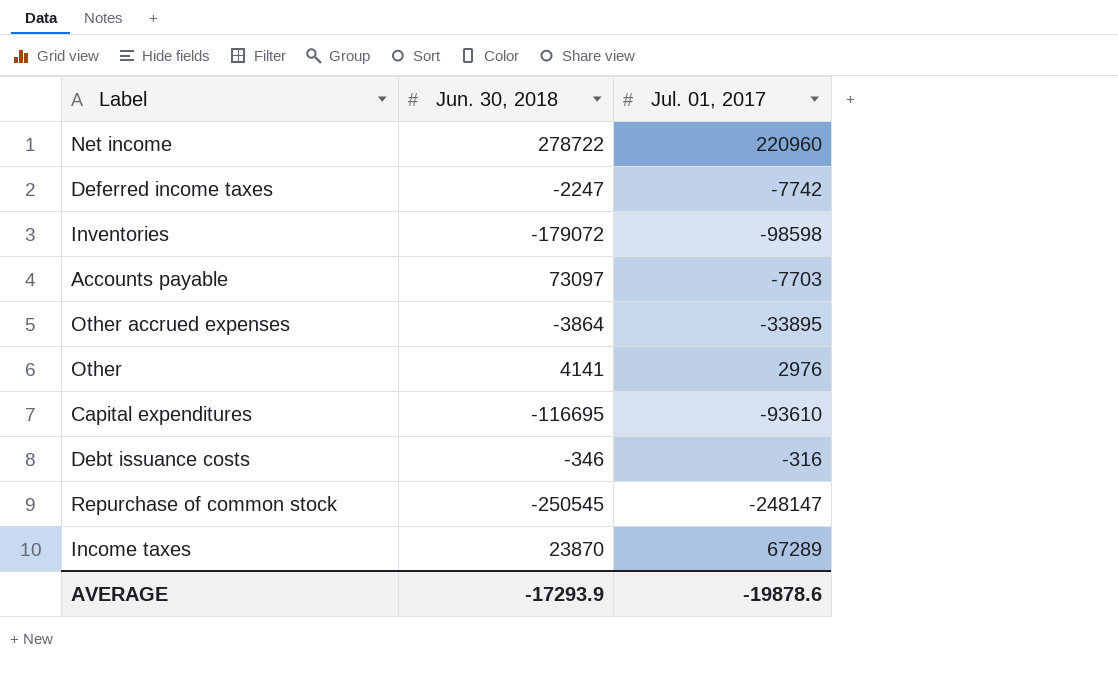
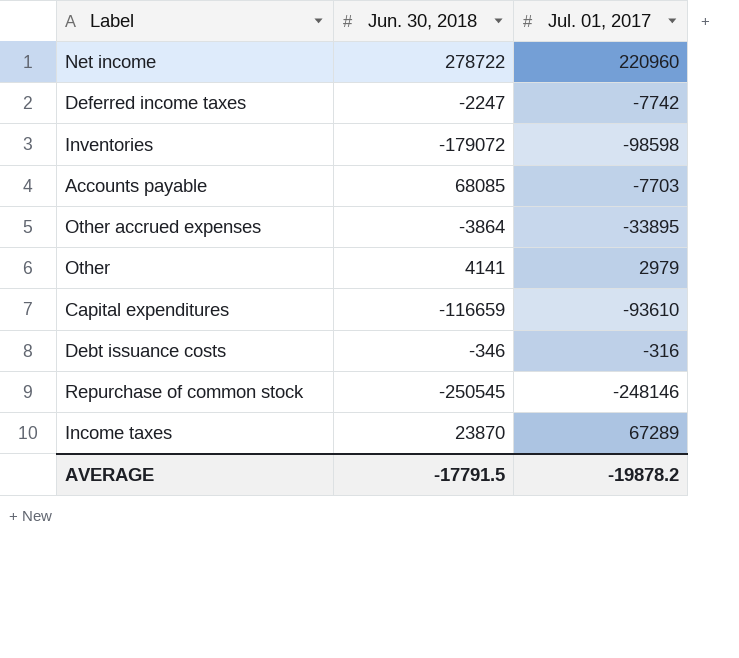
Accounts payable | Jun. 30, 2018: 73097 -> 68085
Other | Jul. 01, 2017: 2976 -> 2979
Capital expenditures | Jun. 30, 2018: -116695 -> -116659
Repurchase of common stock | Jul. 01, 2017: -248147 -> -248146
AVERAGE | Jun. 30, 2018: -17293.9 -> -17791.5
AVERAGE | Jul. 01, 2017: -19878.6 -> -19878.2

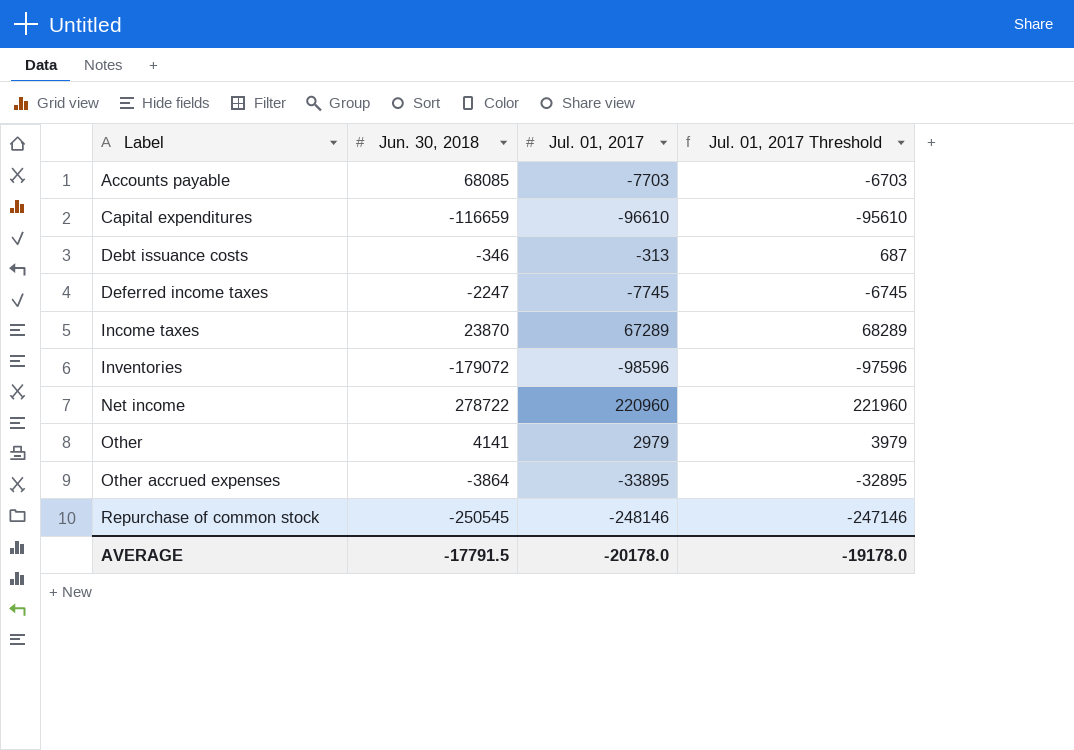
row order: none -> Label ascending
column Jul. 01, 2017 Threshold | formula: none -> [Jul. 01, 2017] + 1000
Capital expenditures | Jul. 01, 2017: -93610 -> -96610
Debt issuance costs | Jul. 01, 2017: -316 -> -313
Deferred income taxes | Jul. 01, 2017: -7742 -> -7745
Inventories | Jul. 01, 2017: -98598 -> -98596
AVERAGE | Jul. 01, 2017: -19878.2 -> -20178.0

